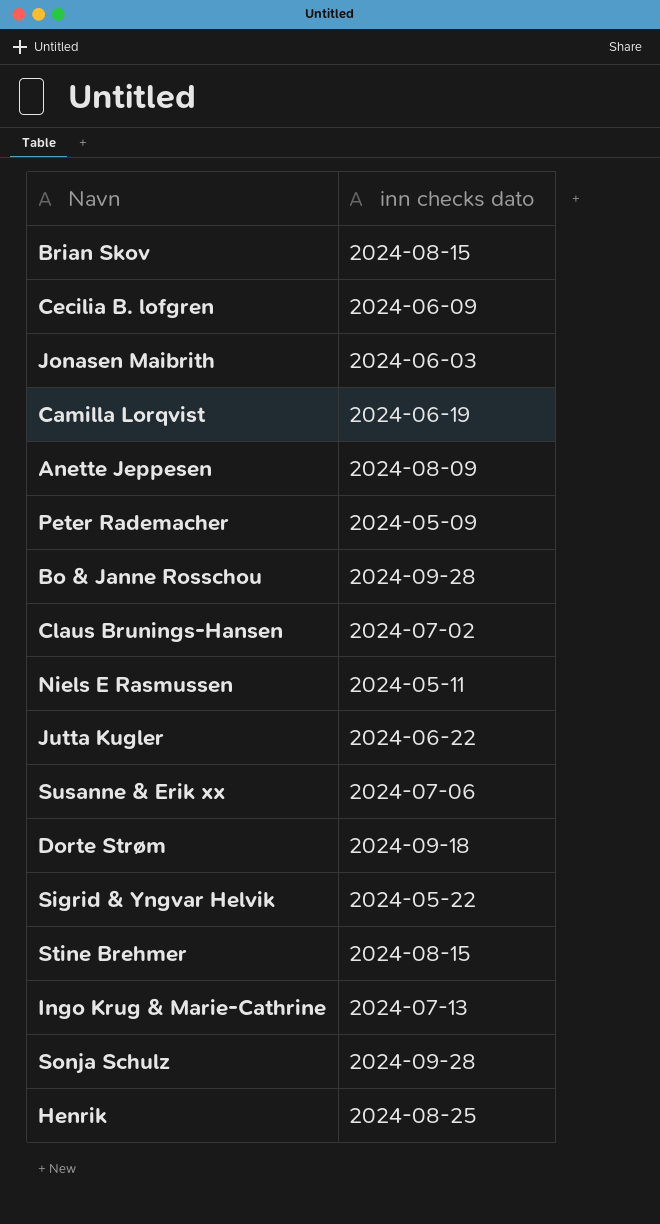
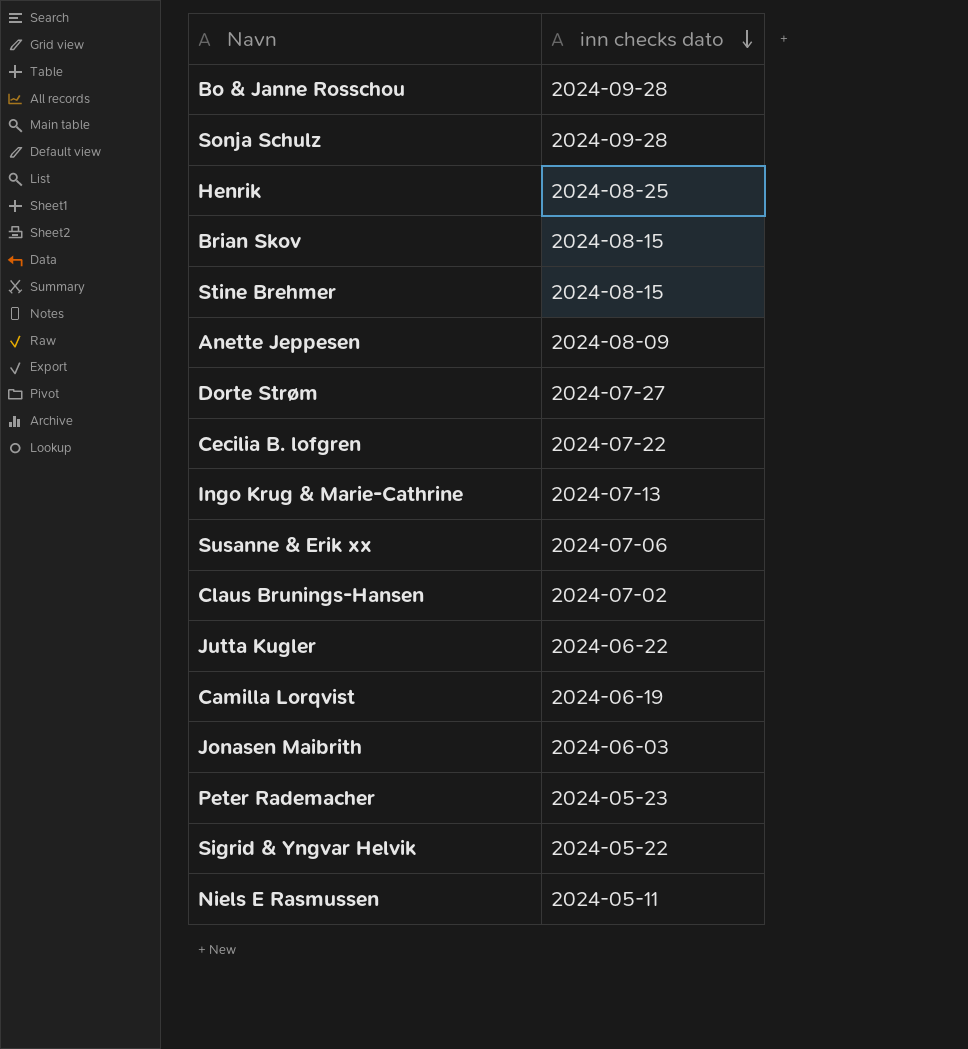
row order: none -> inn checks dato descending
Dorte Strøm | inn checks dato: 2024-09-18 -> 2024-07-27
Cecilia B. lofgren | inn checks dato: 2024-06-09 -> 2024-07-22
Peter Rademacher | inn checks dato: 2024-05-09 -> 2024-05-23

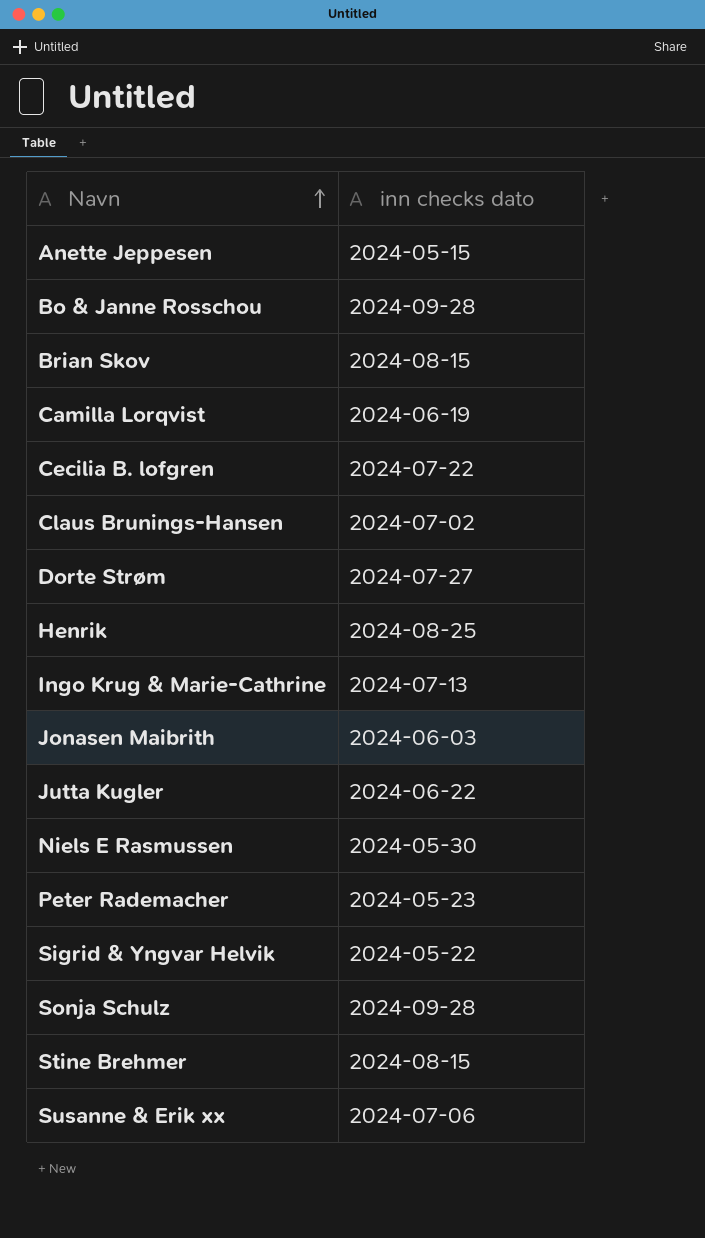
row order: inn checks dato descending -> Navn ascending
Anette Jeppesen | inn checks dato: 2024-08-09 -> 2024-05-15
Niels E Rasmussen | inn checks dato: 2024-05-11 -> 2024-05-30

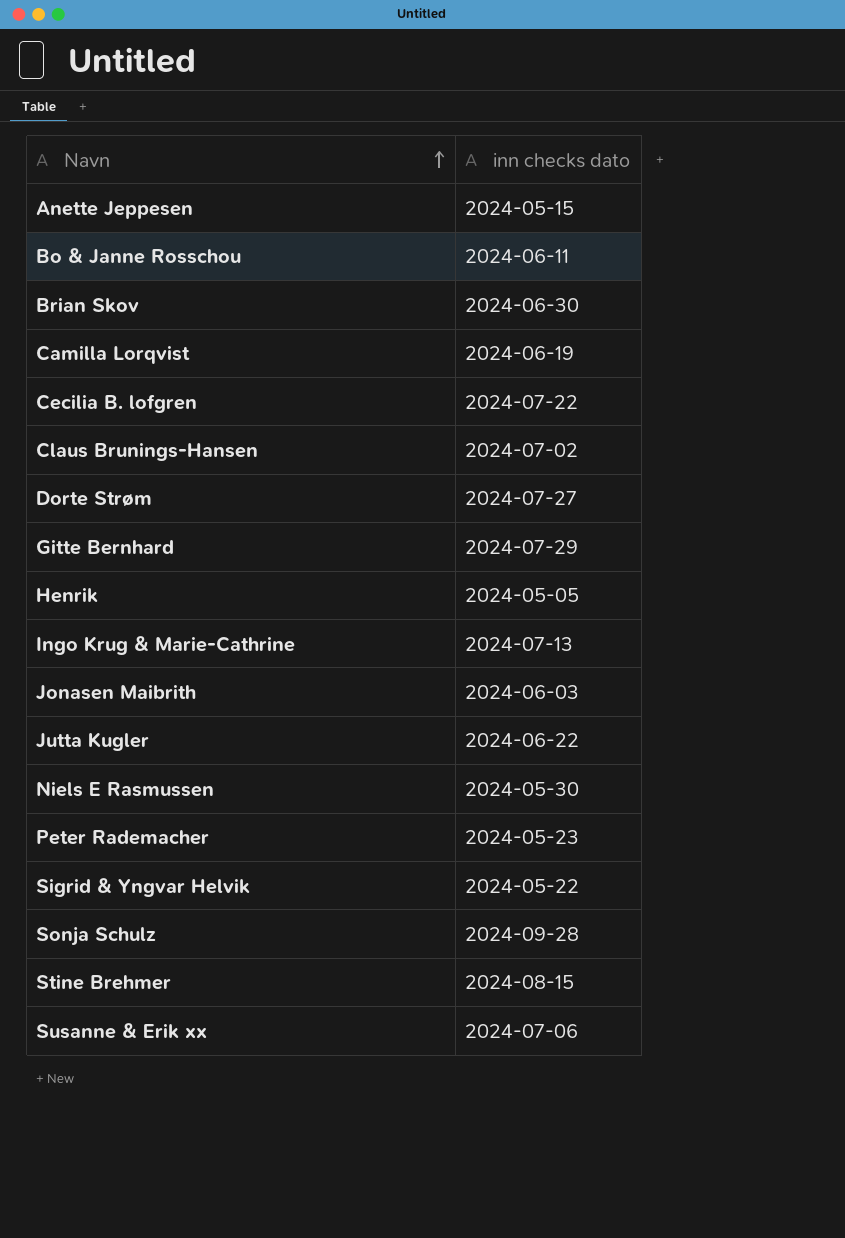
Bo & Janne Rosschou | inn checks dato: 2024-09-28 -> 2024-06-11
Brian Skov | inn checks dato: 2024-08-15 -> 2024-06-30
row Gitte Bernhard: none -> 2024-07-29
Henrik | inn checks dato: 2024-08-25 -> 2024-05-05

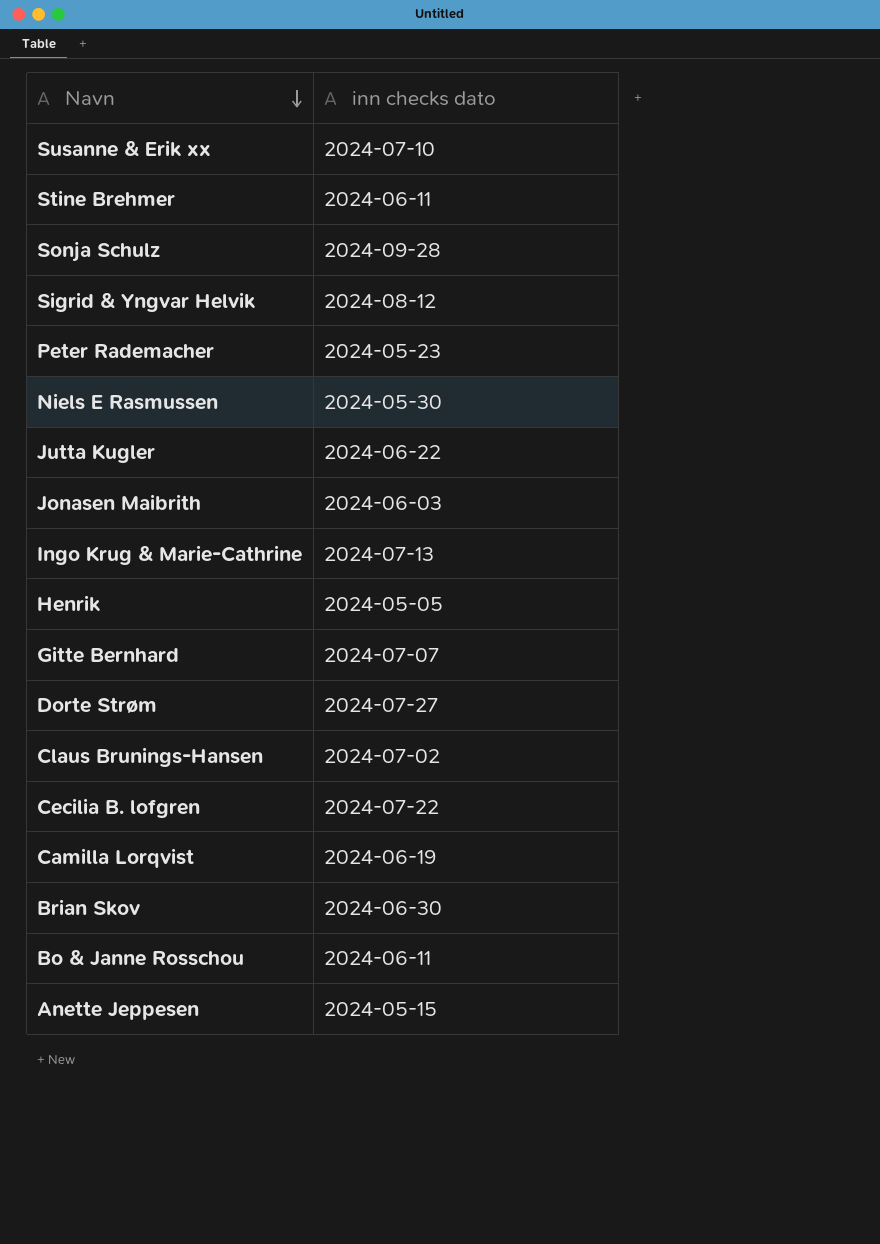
row order: Navn ascending -> Navn descending
Susanne & Erik xx | inn checks dato: 2024-07-06 -> 2024-07-10
Stine Brehmer | inn checks dato: 2024-08-15 -> 2024-06-11
Sigrid & Yngvar Helvik | inn checks dato: 2024-05-22 -> 2024-08-12
Gitte Bernhard | inn checks dato: 2024-07-29 -> 2024-07-07

